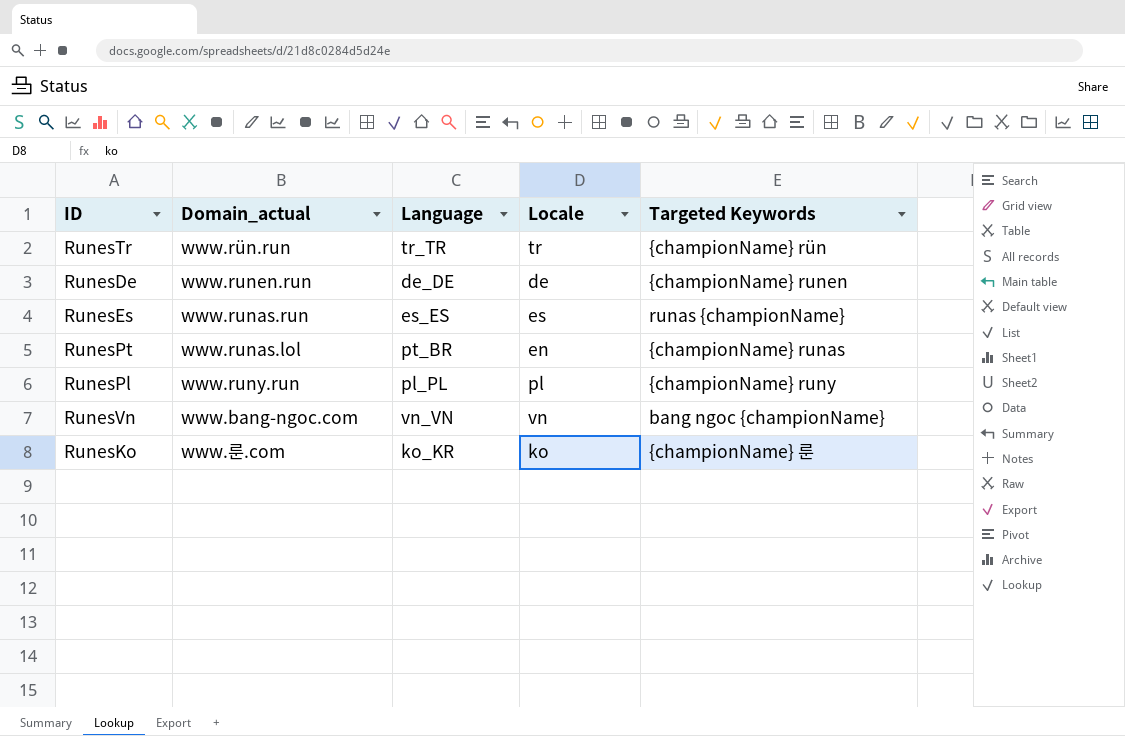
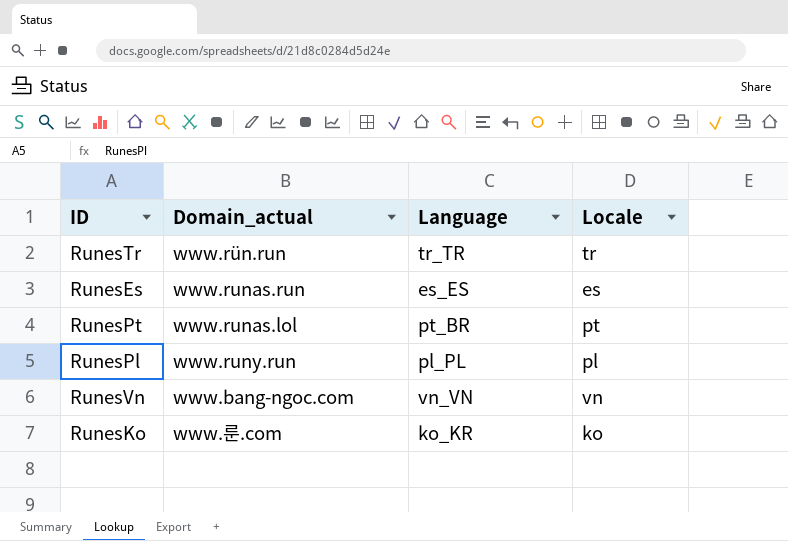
column Targeted Keywords | position: 5 -> none
row RunesDe: www.runen.run | de_DE | de | {championName} runen -> none
RunesPt | Locale: en -> pt

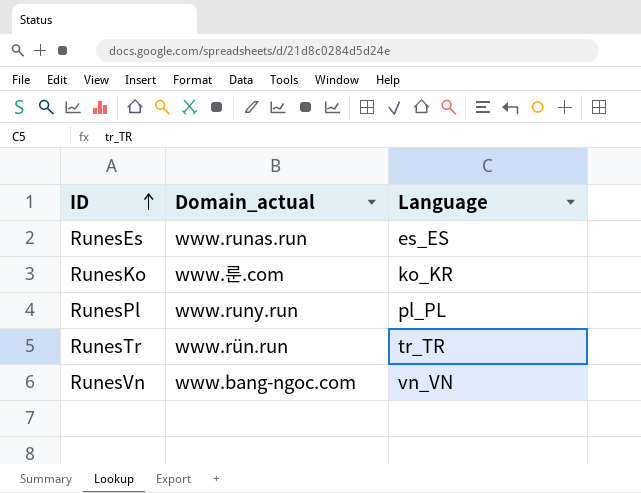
row order: none -> ID ascending
column Locale | position: 4 -> none
row RunesPt: www.runas.lol | pt_BR | pt -> none

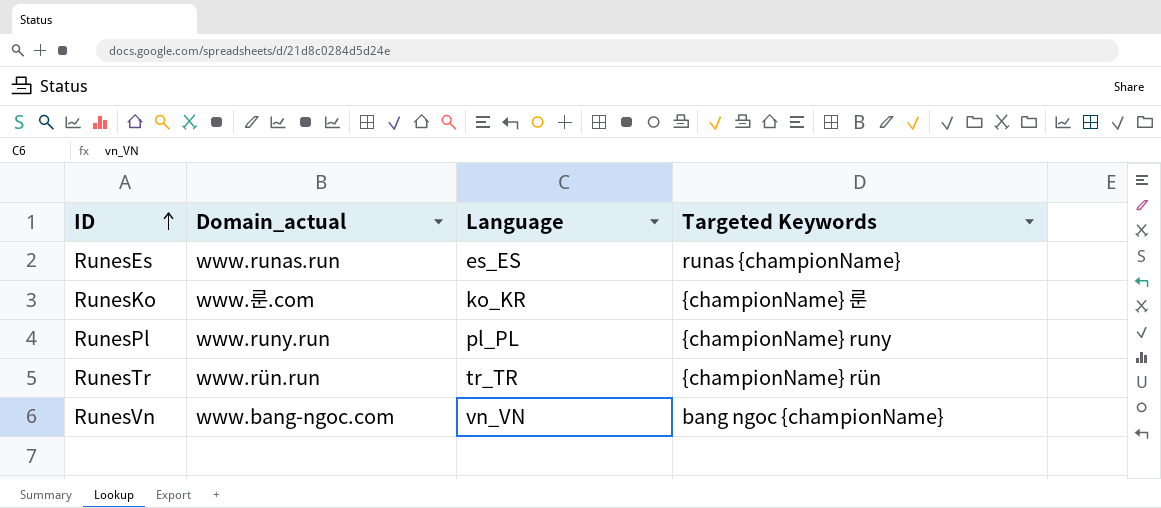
column Targeted Keywords | position: none -> 4

